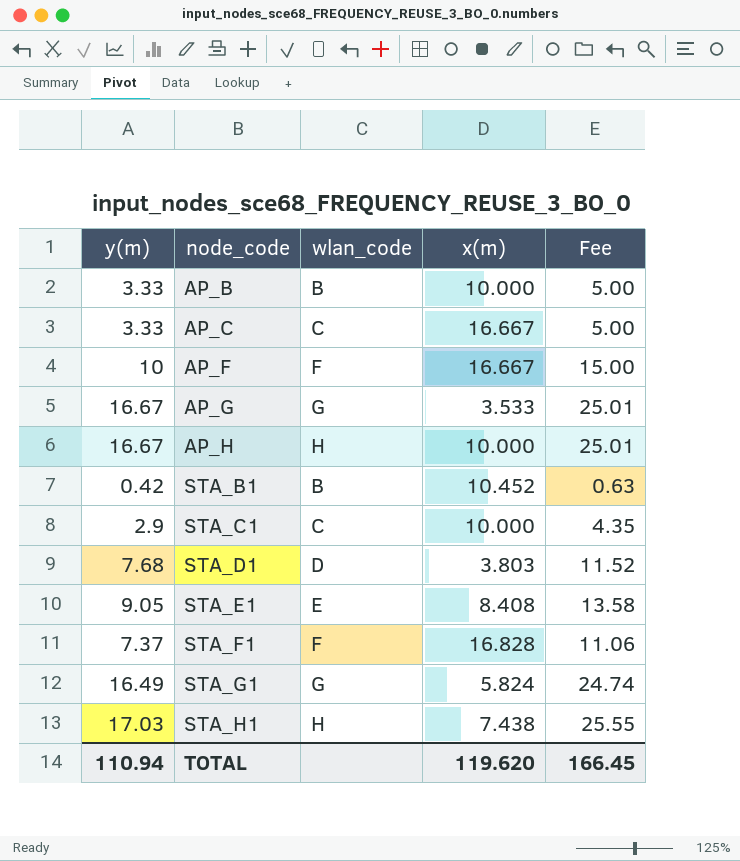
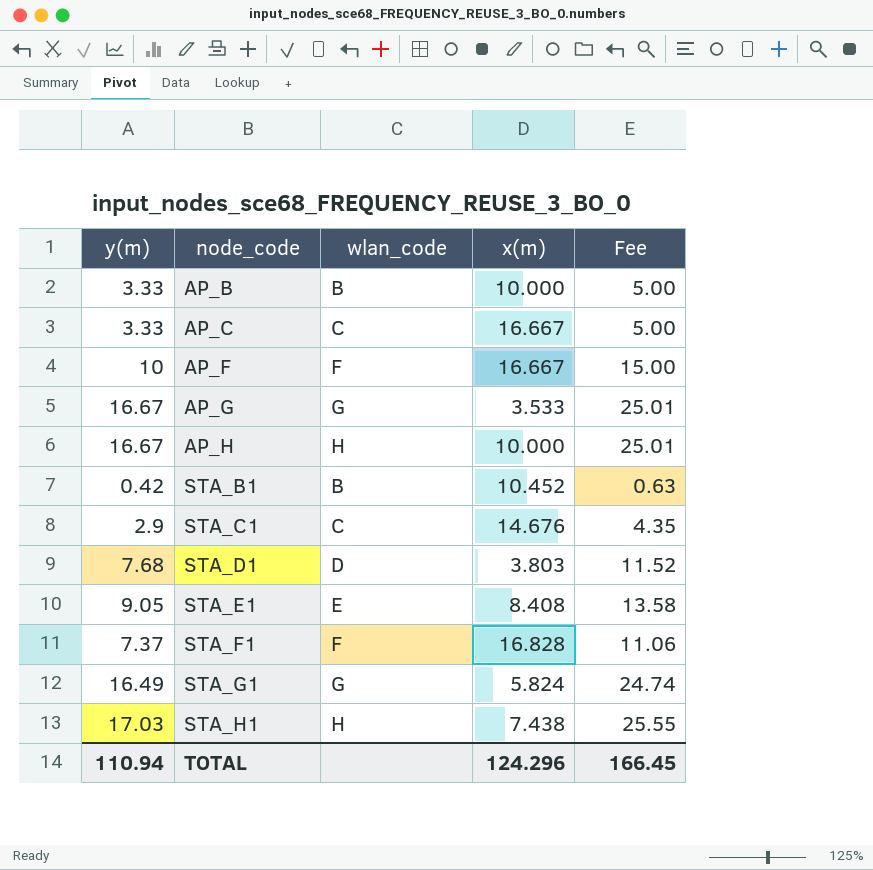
STA_C1 | x(m): 10.000 -> 14.676
TOTAL | x(m): 119.620 -> 124.296

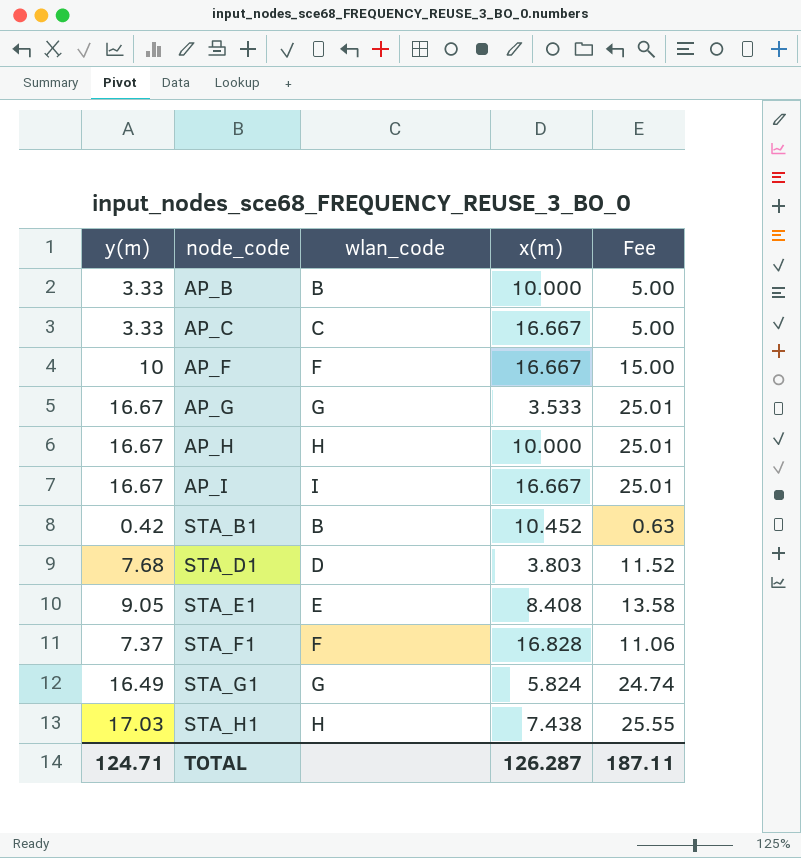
row STA_C1: 2.9 | C | 14.676 | 4.35 -> none
row AP_I: none -> 16.67 | I | 16.667 | 25.01
TOTAL | y(m): 110.94 -> 124.71
TOTAL | x(m): 124.296 -> 126.287
TOTAL | Fee: 166.45 -> 187.11

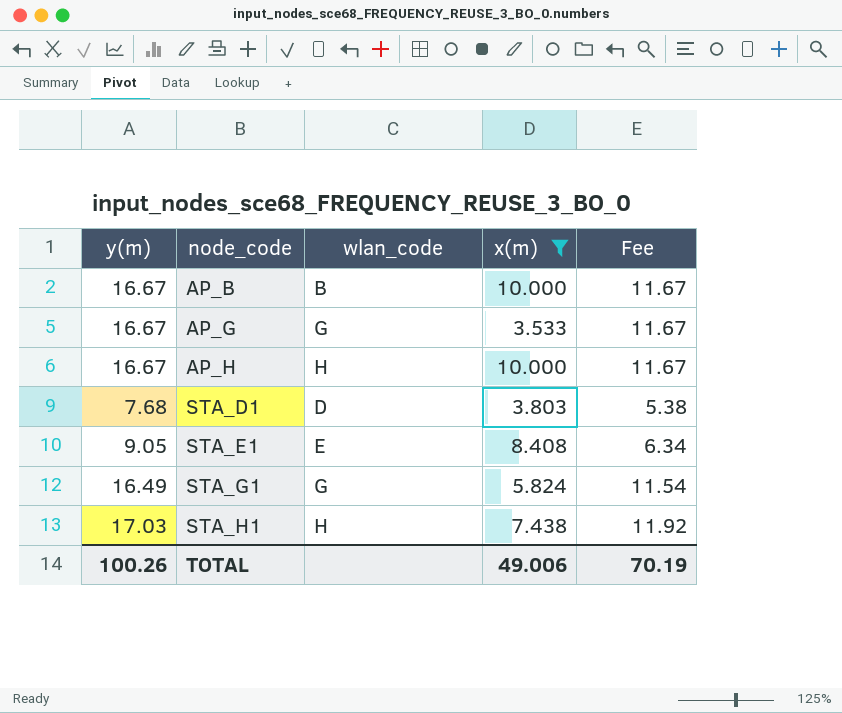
filter: none -> x(m) <= 10.000
column Fee | formula: [y(m)] * 1.5 -> [y(m)] * 0.7
AP_B | y(m): 3.33 -> 16.67
TOTAL | y(m): 124.71 -> 100.26
TOTAL | x(m): 126.287 -> 49.006
TOTAL | Fee: 187.11 -> 70.19

